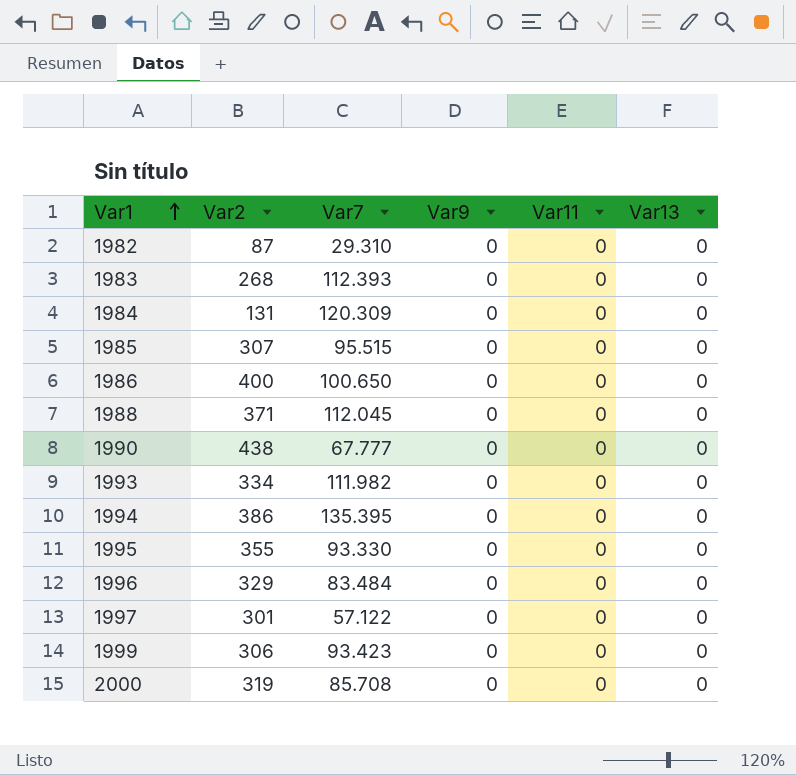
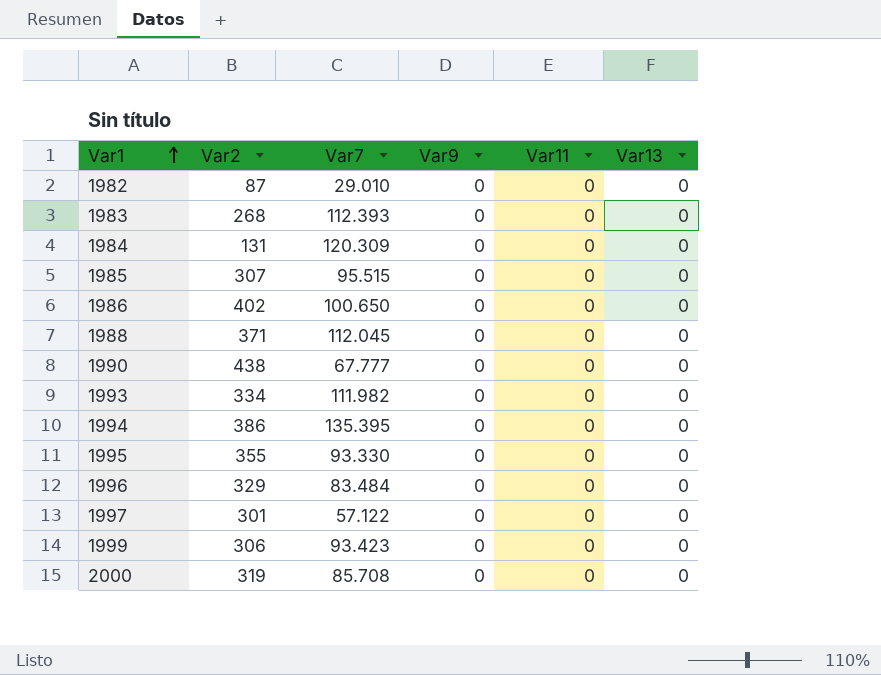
1982 | Var7: 29.310 -> 29.010
1986 | Var2: 400 -> 402

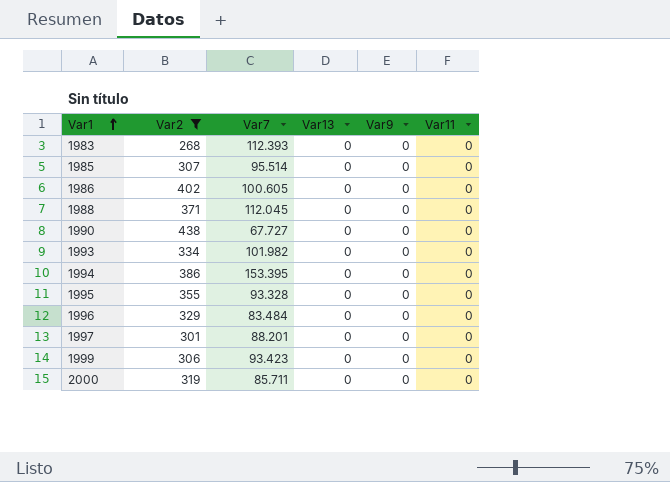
filter: none -> Var2 >= 268
column Var13 | position: 6 -> 4
1985 | Var7: 95.515 -> 95.514
1986 | Var7: 100.650 -> 100.605
1990 | Var7: 67.777 -> 67.727
1993 | Var7: 111.982 -> 101.982
1994 | Var7: 135.395 -> 153.395
1995 | Var7: 93.330 -> 93.328
1997 | Var7: 57.122 -> 88.201
2000 | Var7: 85.708 -> 85.711

